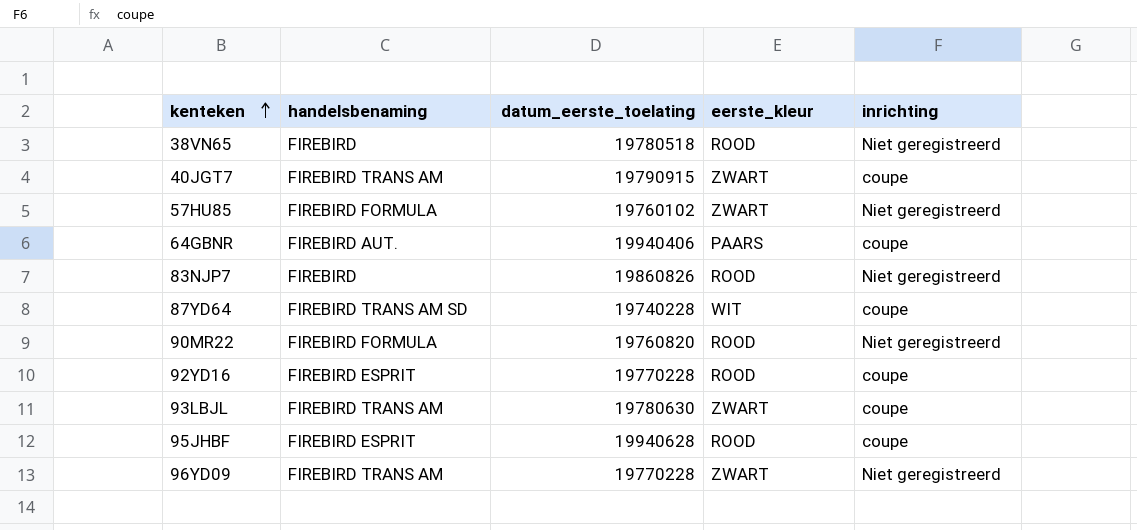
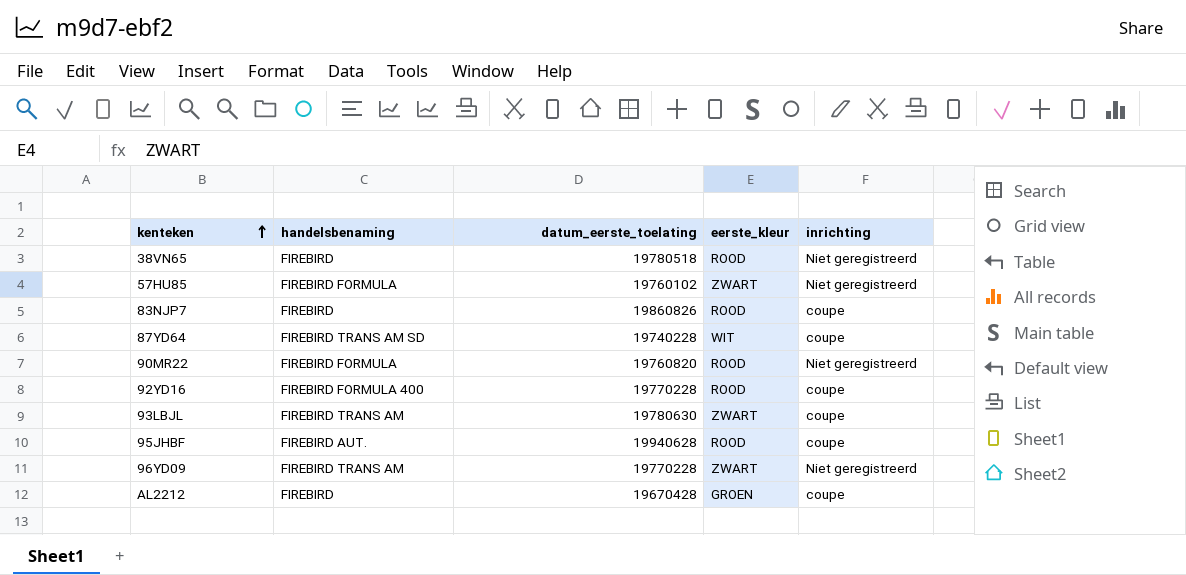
row 40JGT7: FIREBIRD TRANS AM | 19790915 | ZWART | coupe -> none
row 64GBNR: FIREBIRD AUT. | 19940406 | PAARS | coupe -> none
83NJP7 | inrichting: Niet geregistreerd -> coupe
92YD16 | handelsbenaming: FIREBIRD ESPRIT -> FIREBIRD FORMULA 400
95JHBF | handelsbenaming: FIREBIRD ESPRIT -> FIREBIRD AUT.
row AL2212: none -> FIREBIRD | 19670428 | GROEN | coupe

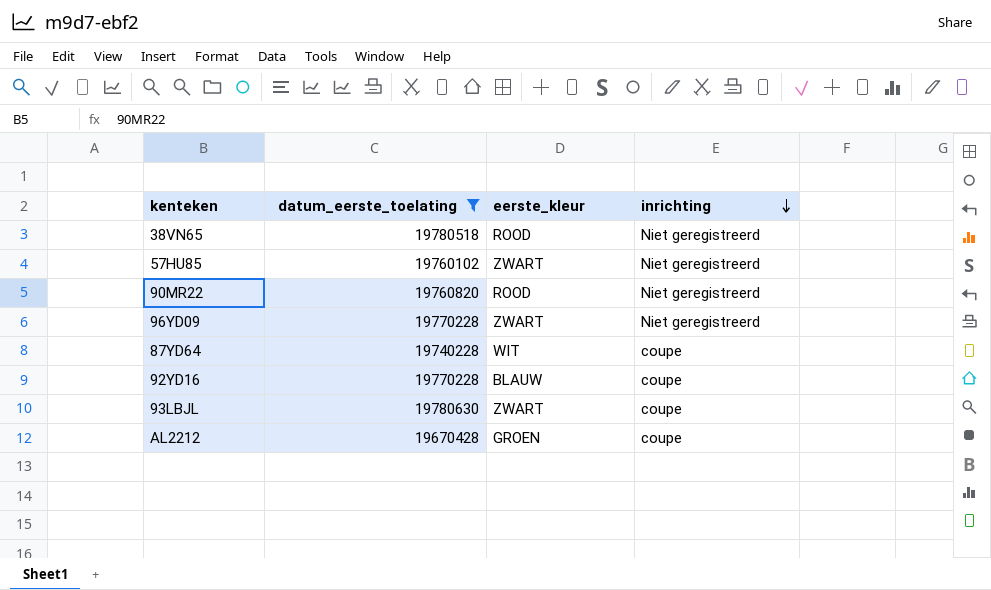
filter: none -> datum_eerste_toelating <= 19780630
row order: kenteken ascending -> inrichting descending
column handelsbenaming | position: 2 -> none
92YD16 | eerste_kleur: ROOD -> BLAUW

